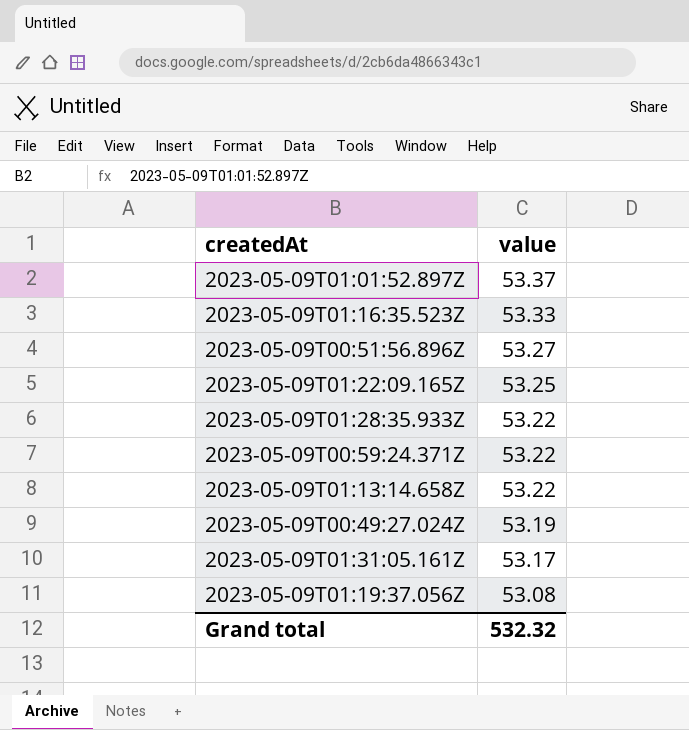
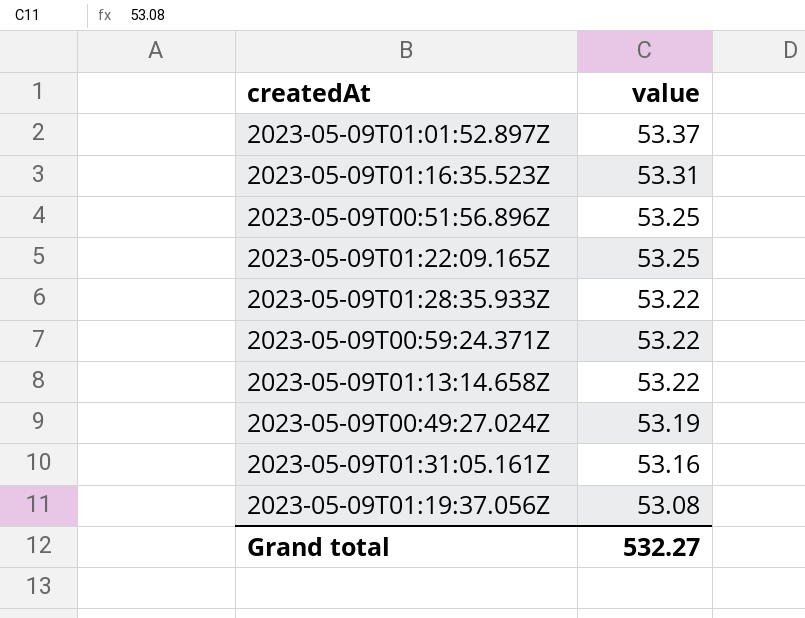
2023-05-09T01:16:35.523Z | value: 53.33 -> 53.31
2023-05-09T00:51:56.896Z | value: 53.27 -> 53.25
2023-05-09T01:31:05.161Z | value: 53.17 -> 53.16
Grand total | value: 532.32 -> 532.27

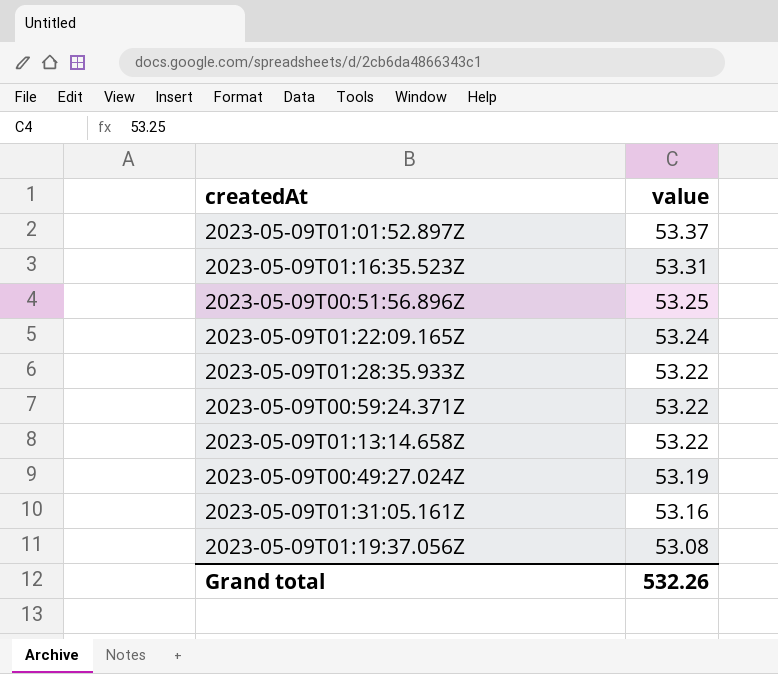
2023-05-09T01:22:09.165Z | value: 53.25 -> 53.24
Grand total | value: 532.27 -> 532.26

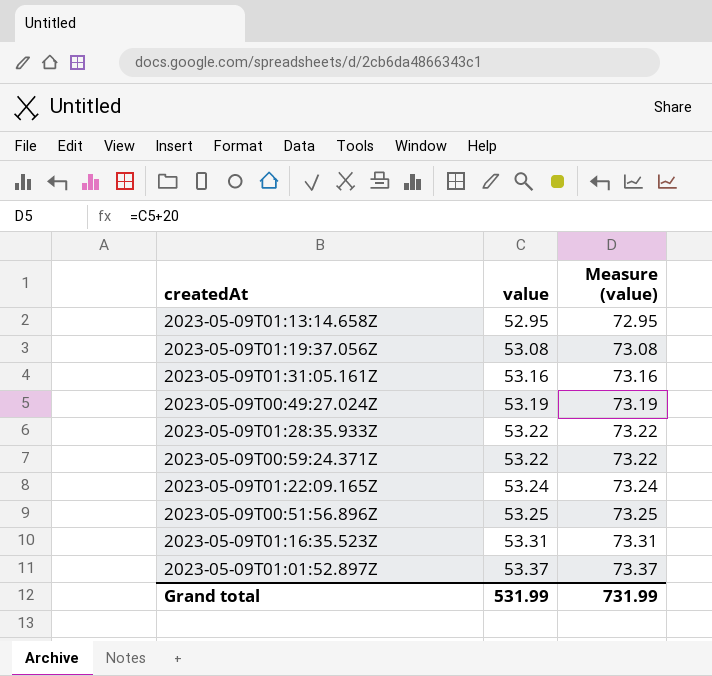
row order: value descending -> value ascending
column Measure (value) | formula: none -> [value] + 20
2023-05-09T01:13:14.658Z | value: 53.22 -> 52.95
Grand total | value: 532.26 -> 531.99

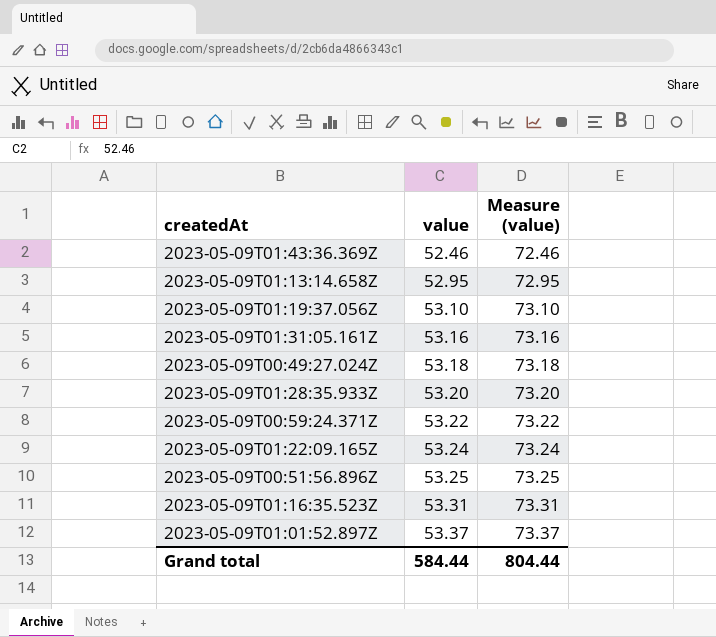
row 2023-05-09T01:43:36.369Z: none -> 52.46 | 72.46
2023-05-09T01:19:37.056Z | value: 53.08 -> 53.10
2023-05-09T01:19:37.056Z | Measure (value): 73.08 -> 73.10
2023-05-09T00:49:27.024Z | value: 53.19 -> 53.18
2023-05-09T00:49:27.024Z | Measure (value): 73.19 -> 73.18
2023-05-09T01:28:35.933Z | value: 53.22 -> 53.20
2023-05-09T01:28:35.933Z | Measure (value): 73.22 -> 73.20
Grand total | value: 531.99 -> 584.44
Grand total | Measure (value): 731.99 -> 804.44

